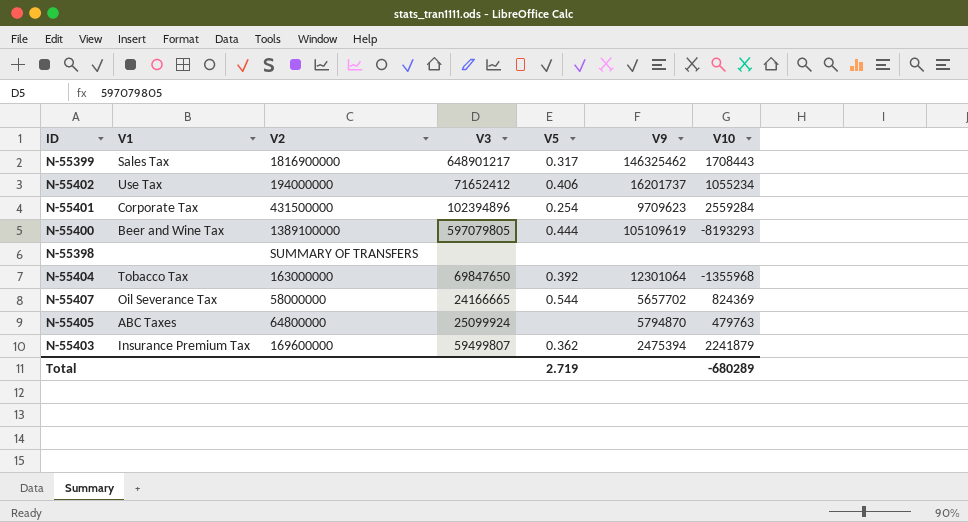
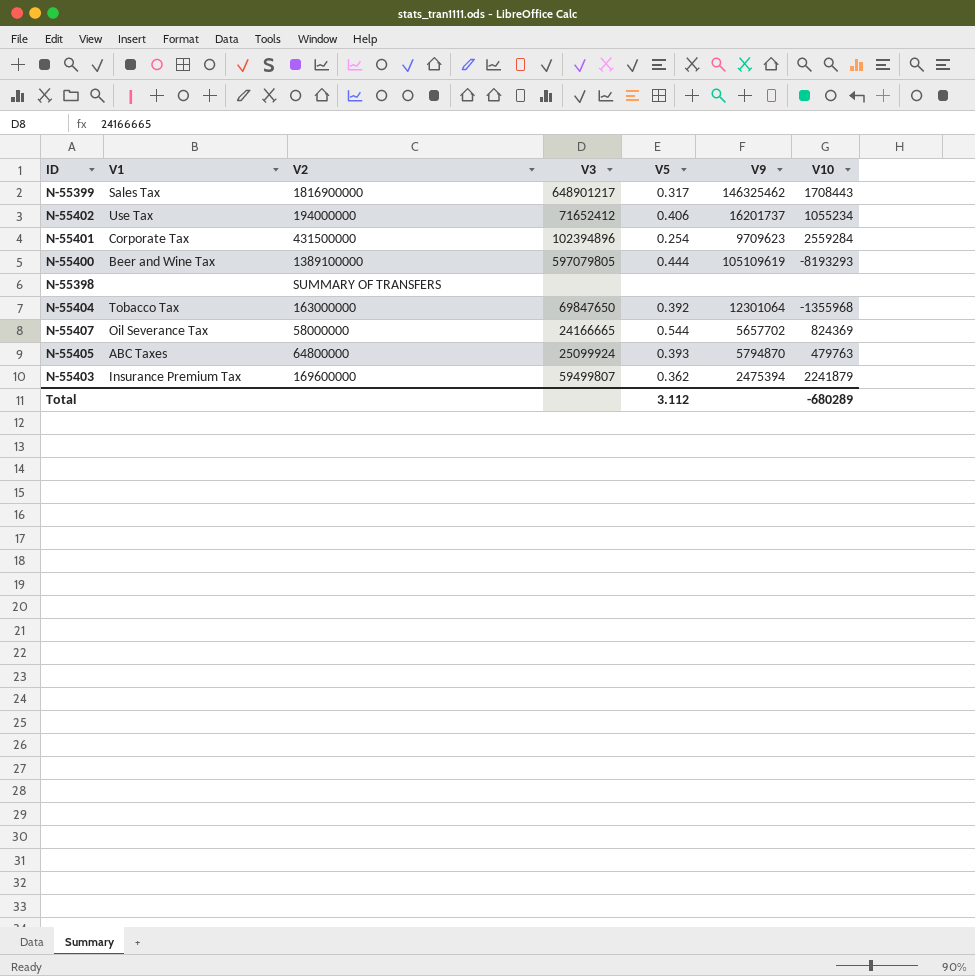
N-55405 | V5: none -> 0.393
Total | V5: 2.719 -> 3.112

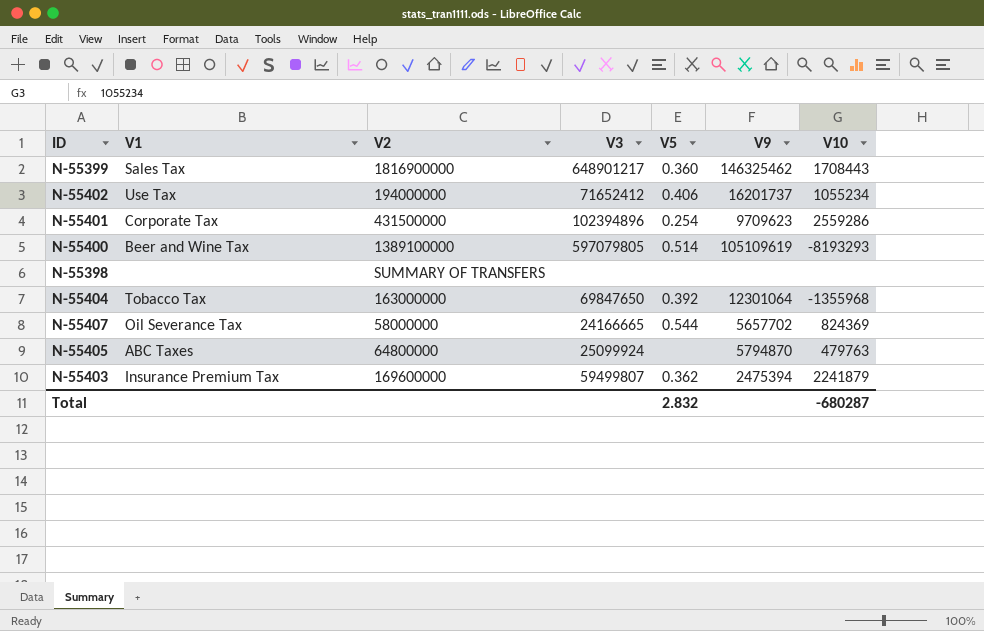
N-55399 | V5: 0.317 -> 0.360
N-55401 | V10: 2559284 -> 2559286
N-55400 | V5: 0.444 -> 0.514
N-55405 | V5: 0.393 -> none
Total | V5: 3.112 -> 2.832
Total | V10: -680289 -> -680287

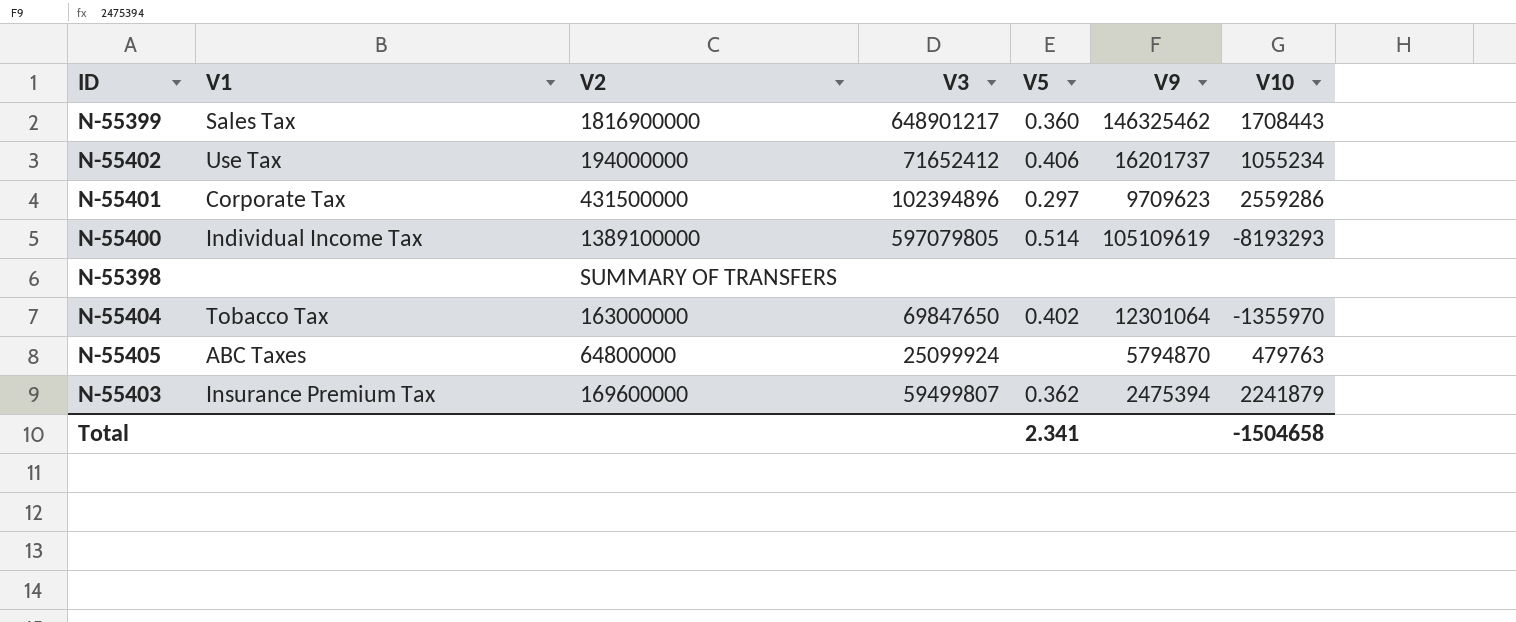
row N-55407: Oil Severance Tax | 58000000 | 24166665 | 0.544 | 5657702 | 824369 -> none
N-55401 | V5: 0.254 -> 0.297
N-55400 | V1: Beer and Wine Tax -> Individual Income Tax
N-55404 | V5: 0.392 -> 0.402
N-55404 | V10: -1355968 -> -1355970
Total | V5: 2.832 -> 2.341
Total | V10: -680287 -> -1504658

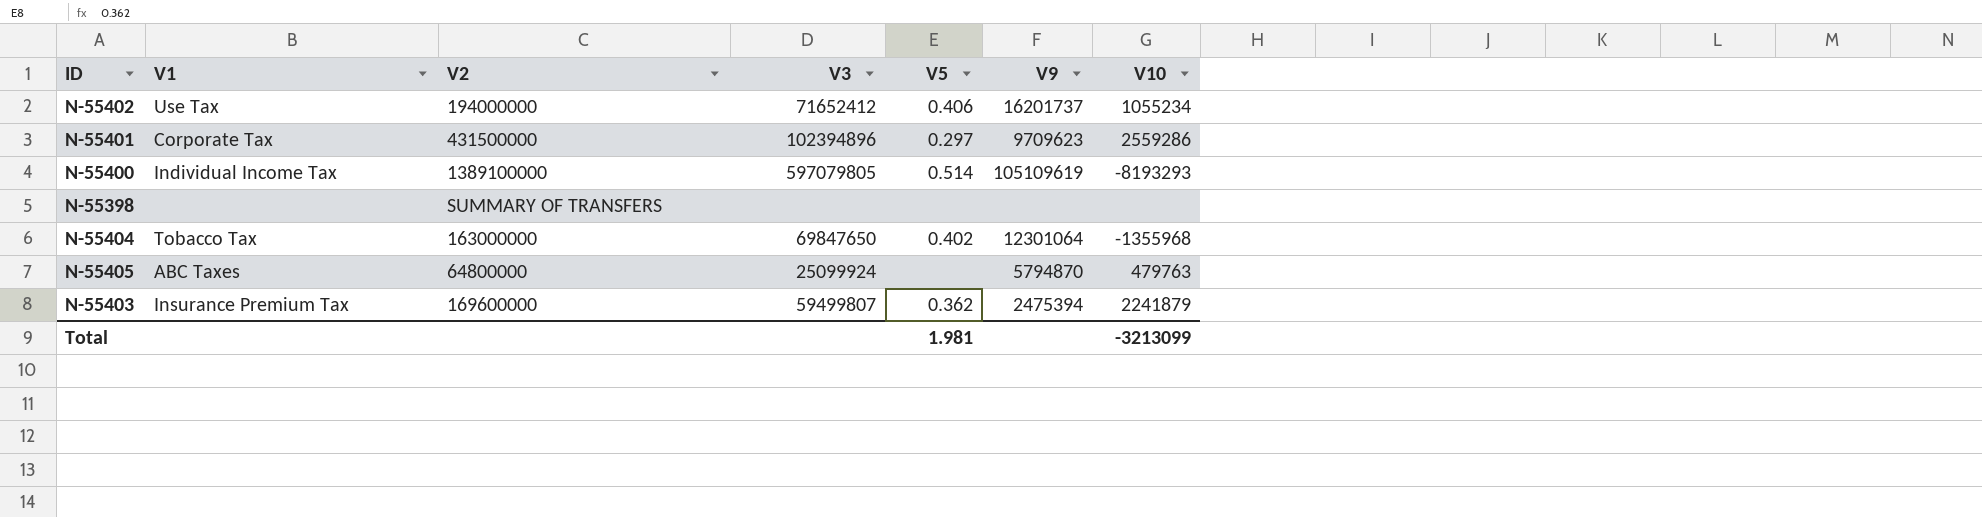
row N-55399: Sales Tax | 1816900000 | 648901217 | 0.360 | 146325462 | 1708443 -> none
N-55404 | V10: -1355970 -> -1355968
Total | V5: 2.341 -> 1.981
Total | V10: -1504658 -> -3213099

